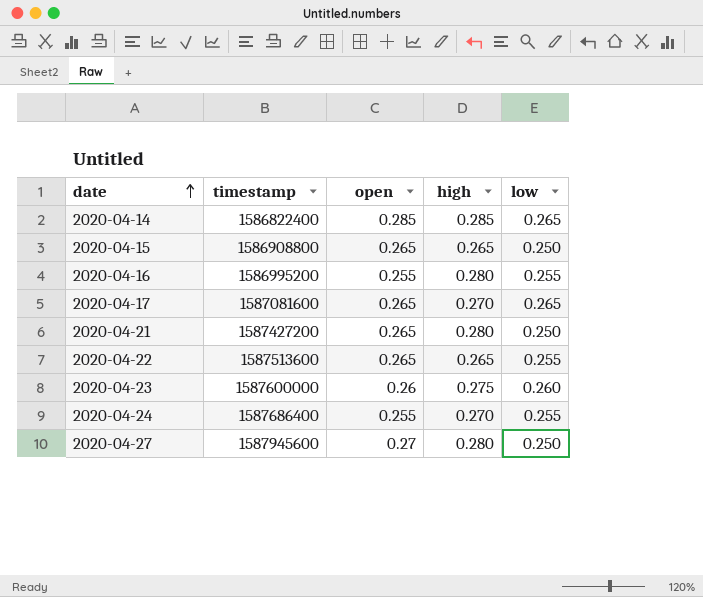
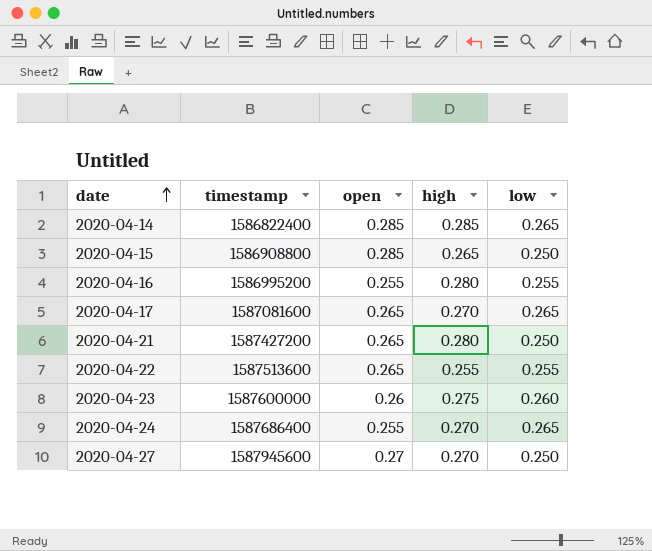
2020-04-15 | open: 0.265 -> 0.285
2020-04-22 | high: 0.265 -> 0.255
2020-04-24 | low: 0.255 -> 0.265
2020-04-27 | high: 0.280 -> 0.270

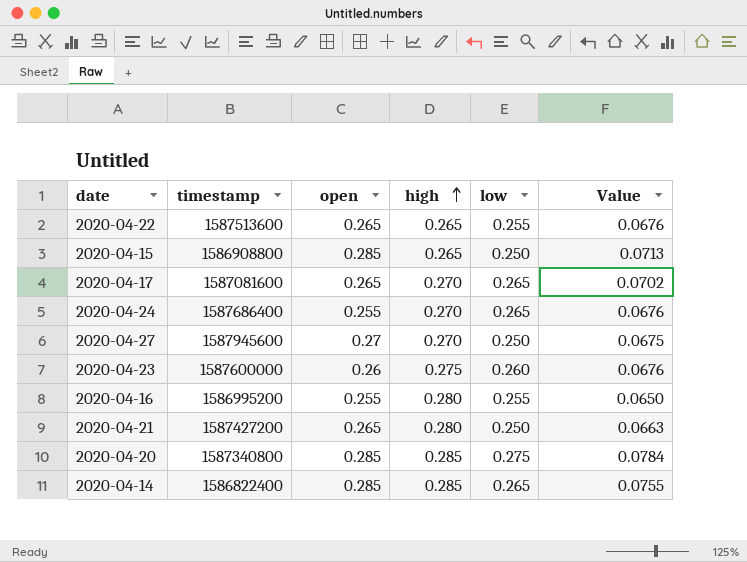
row order: date ascending -> high ascending
column Value | formula: none -> [open] * [low]
2020-04-22 | high: 0.255 -> 0.265
row 2020-04-20: none -> 1587340800 | 0.285 | 0.285 | 0.275 | 0.0784

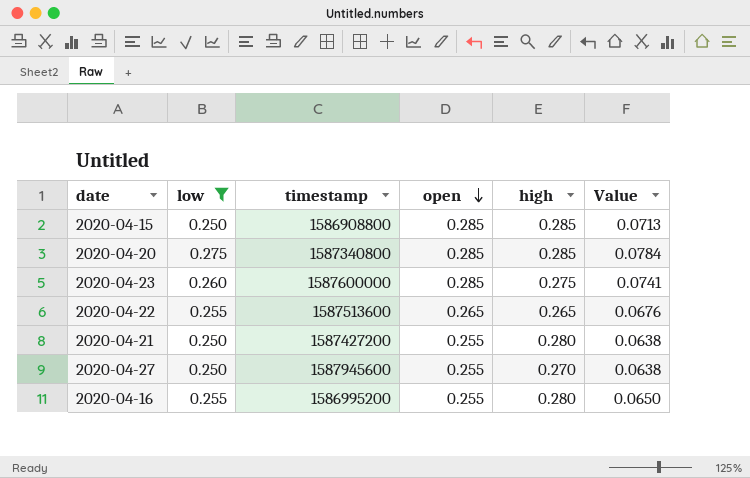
filter: none -> low != 0.265
row order: high ascending -> open descending
column low | position: 5 -> 2
2020-04-15 | high: 0.265 -> 0.285
2020-04-23 | open: 0.26 -> 0.285
2020-04-23 | Value: 0.0676 -> 0.0741
2020-04-21 | open: 0.265 -> 0.255
2020-04-21 | Value: 0.0663 -> 0.0638
2020-04-27 | open: 0.27 -> 0.255
2020-04-27 | Value: 0.0675 -> 0.0638

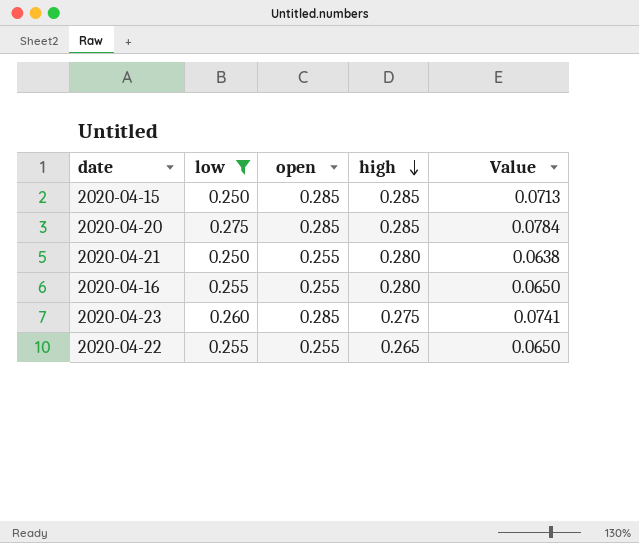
row order: open descending -> high descending
column timestamp | position: 3 -> none
row 2020-04-27: 0.250 | 1587945600 | 0.255 | 0.270 | 0.0638 -> none
2020-04-22 | open: 0.265 -> 0.255
2020-04-22 | Value: 0.0676 -> 0.0650

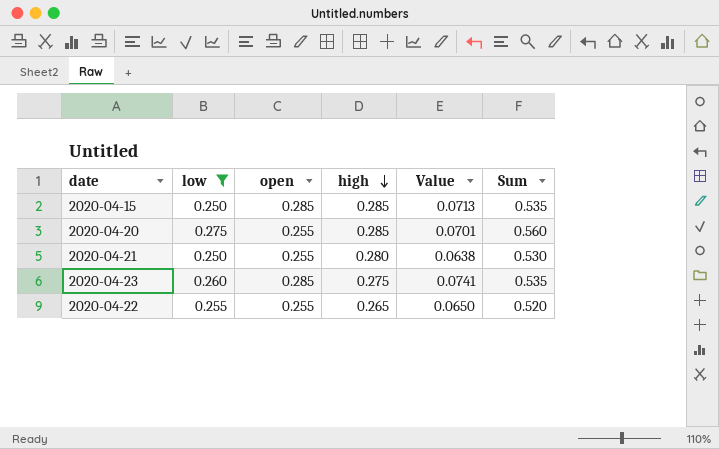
column Sum | formula: none -> [low] + [high]
row 2020-04-16: 0.255 | 0.255 | 0.280 | 0.0650 -> none
2020-04-20 | open: 0.285 -> 0.255
2020-04-20 | Value: 0.0784 -> 0.0701

